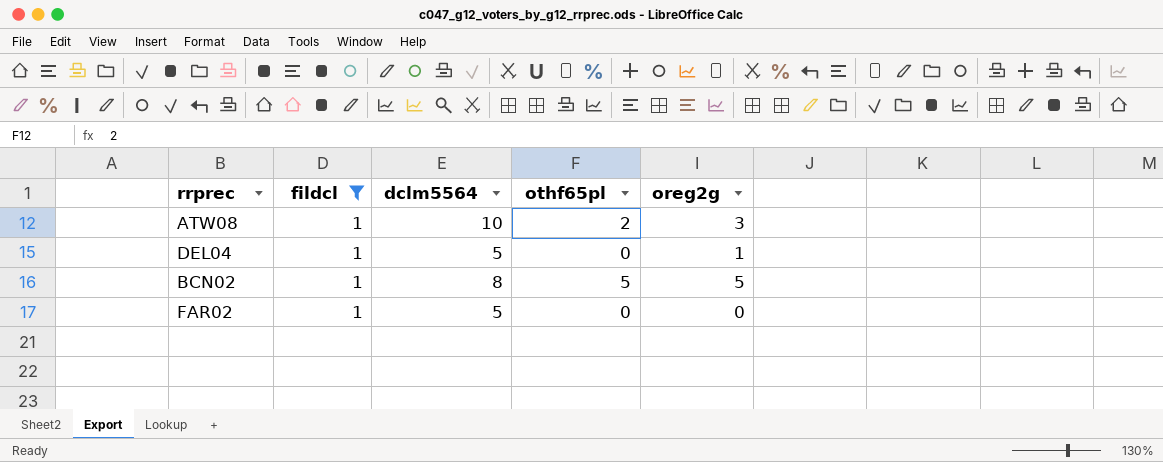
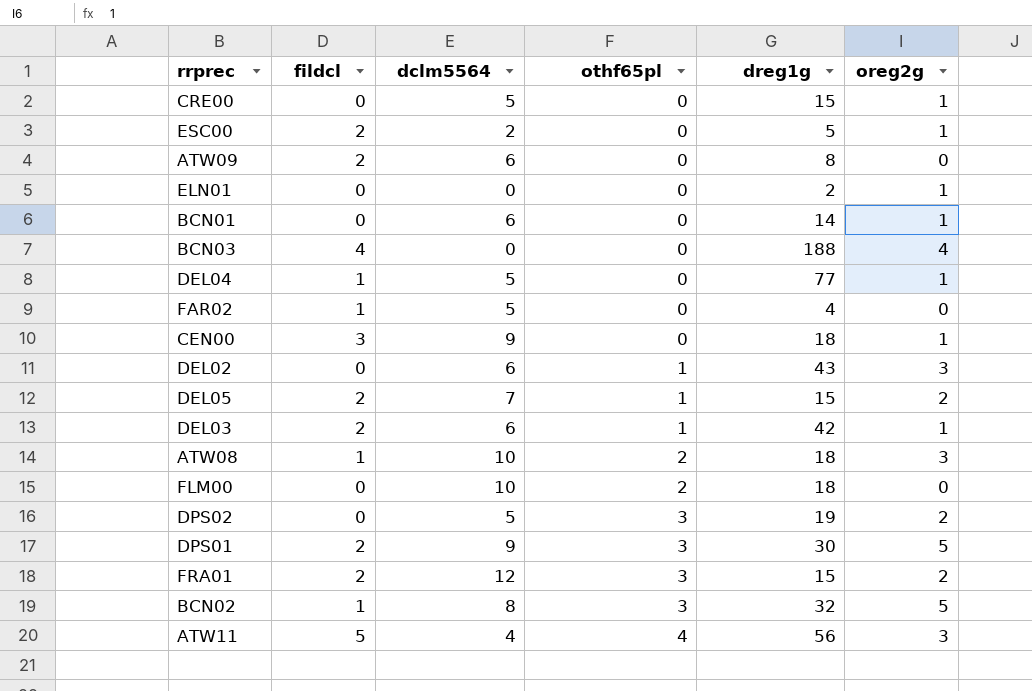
filter: fildcl = 1 -> none
row order: none -> othf65pl ascending
column dreg1g | position: none -> 5
BCN02 | othf65pl: 5 -> 3

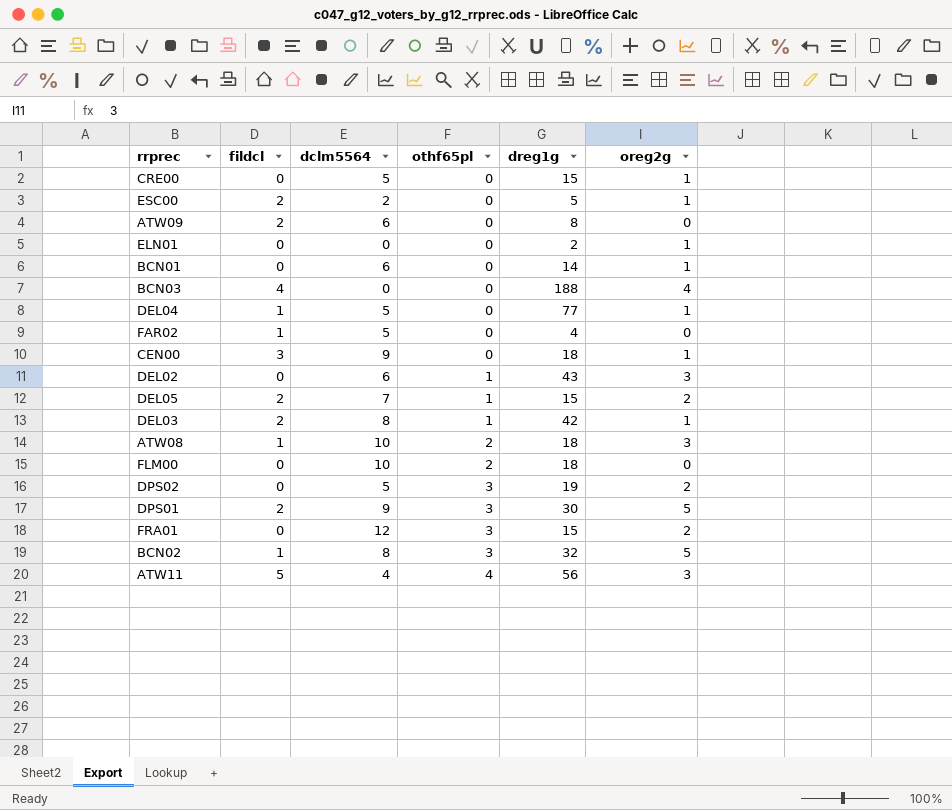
DEL03 | dclm5564: 6 -> 8
FRA01 | fildcl: 2 -> 0

